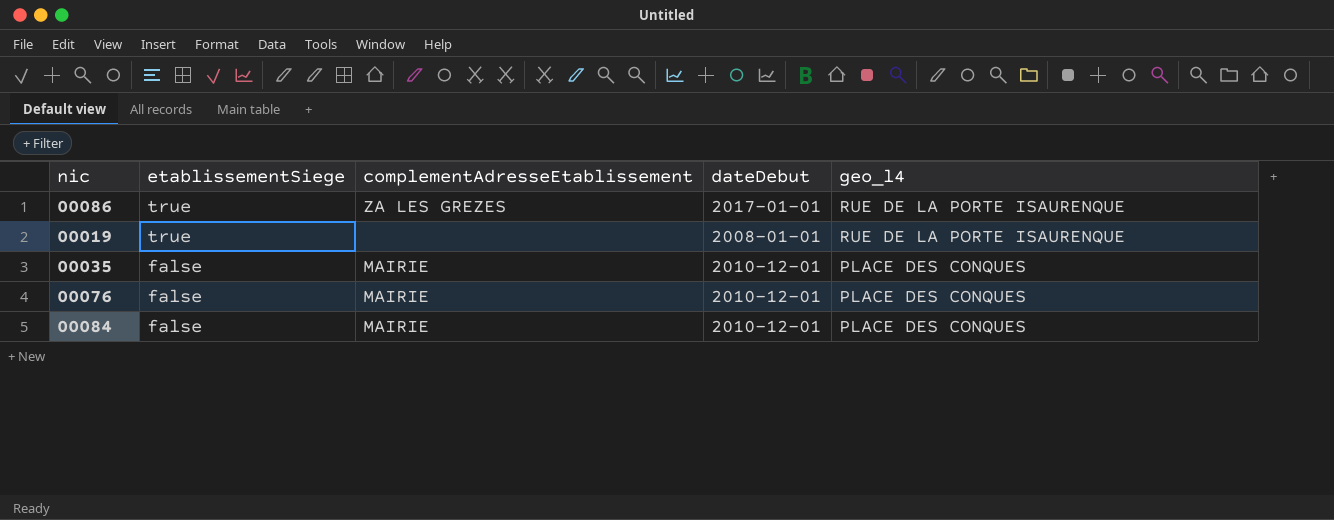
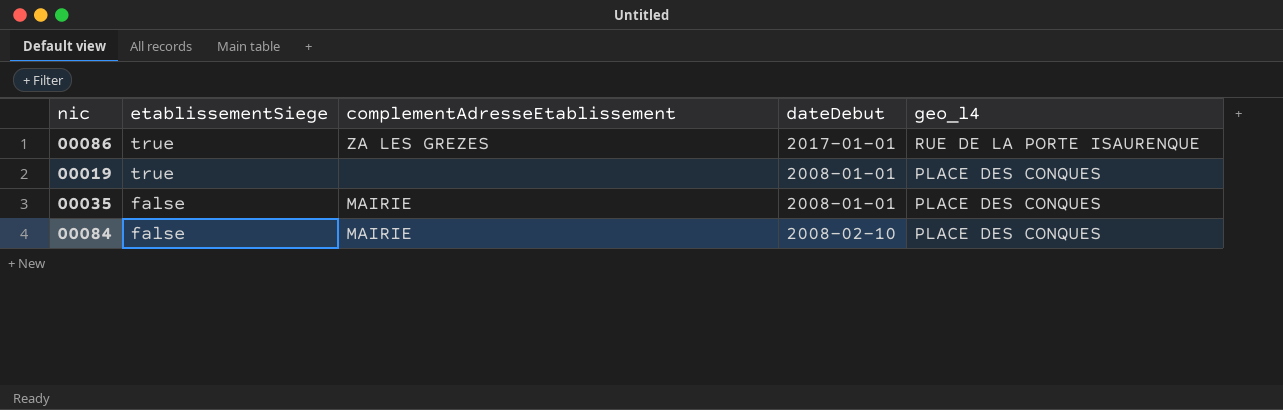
row 00076: false | MAIRIE | 2010-12-01 | PLACE DES CONQUES -> none
00019 | geo_l4: RUE DE LA PORTE ISAURENQUE -> PLACE DES CONQUES
00035 | dateDebut: 2010-12-01 -> 2008-01-01
00084 | dateDebut: 2010-12-01 -> 2008-02-10

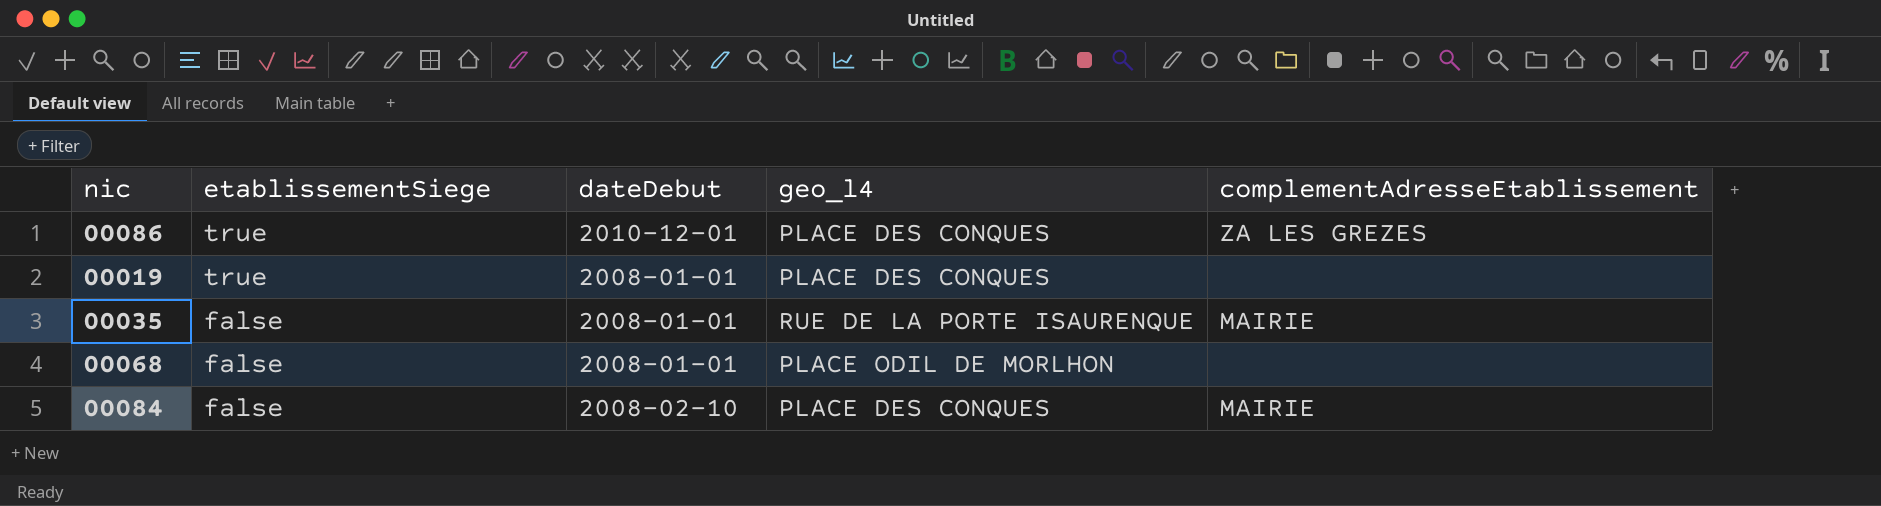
column complementAdresseEtablissement | position: 3 -> 5
00086 | dateDebut: 2017-01-01 -> 2010-12-01
00086 | geo_l4: RUE DE LA PORTE ISAURENQUE -> PLACE DES CONQUES
00035 | geo_l4: PLACE DES CONQUES -> RUE DE LA PORTE ISAURENQUE
row 00068: none -> false | 2008-01-01 | PLACE ODIL DE MORLHON | none

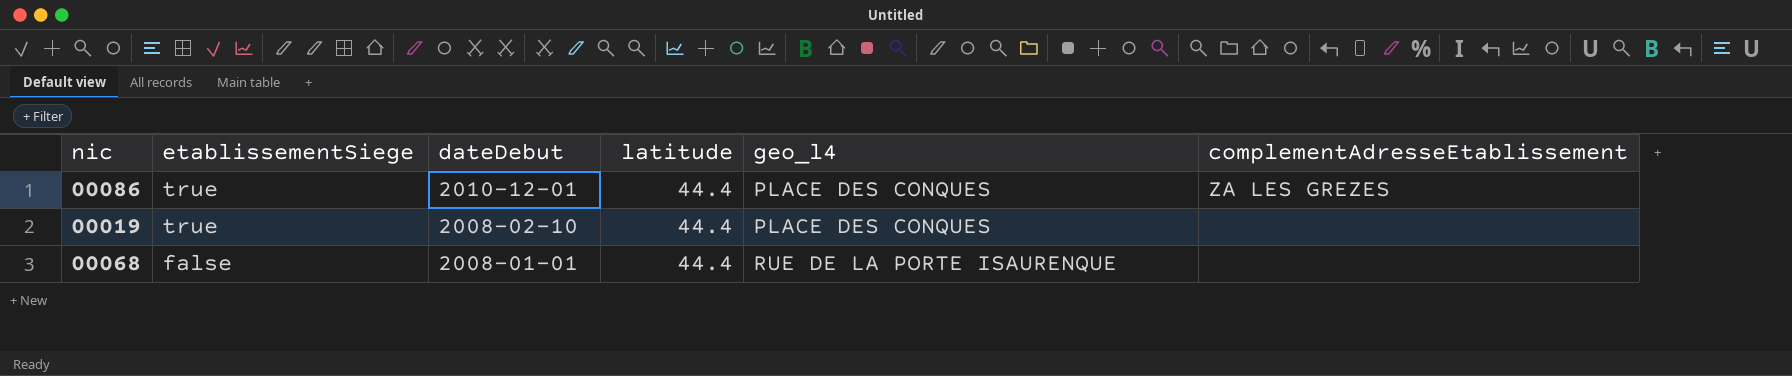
column latitude | position: none -> 4
row 00035: false | 2008-01-01 | RUE DE LA PORTE ISAURENQUE | MAIRIE -> none
row 00084: false | 2008-02-10 | PLACE DES CONQUES | MAIRIE -> none
00019 | dateDebut: 2008-01-01 -> 2008-02-10
00068 | geo_l4: PLACE ODIL DE MORLHON -> RUE DE LA PORTE ISAURENQUE

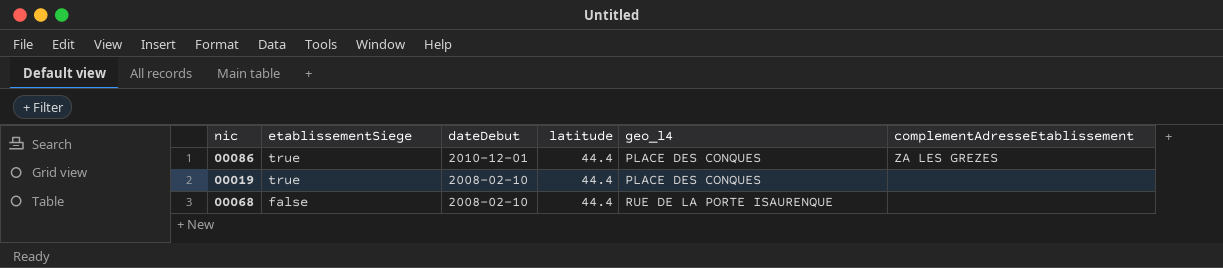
00068 | dateDebut: 2008-01-01 -> 2008-02-10

